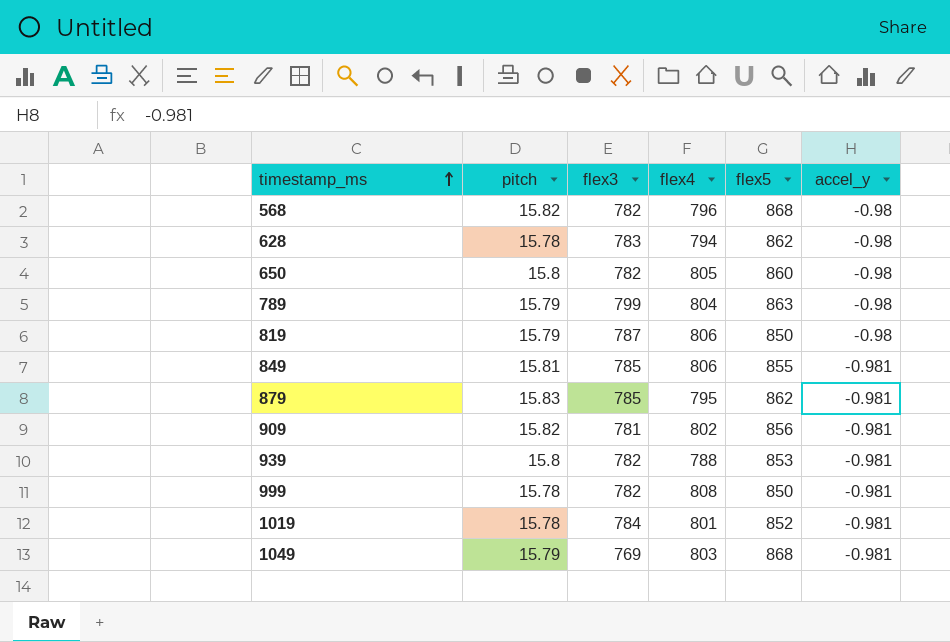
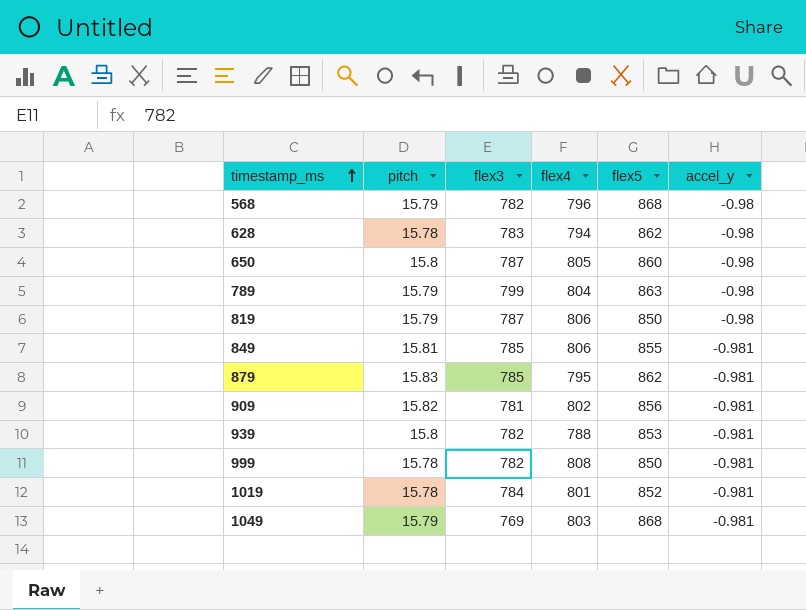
568 | pitch: 15.82 -> 15.79
650 | flex3: 782 -> 787

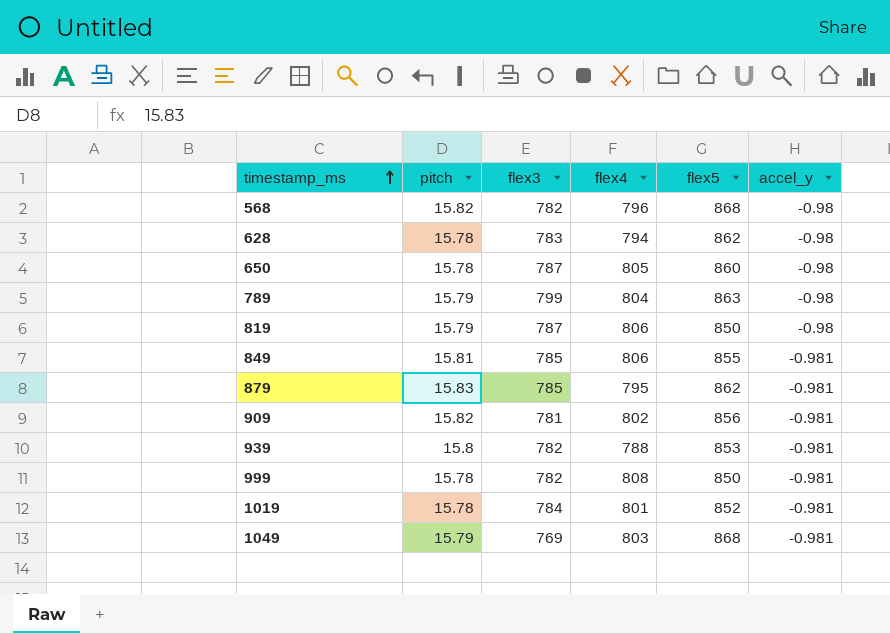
568 | pitch: 15.79 -> 15.82
650 | pitch: 15.8 -> 15.78

